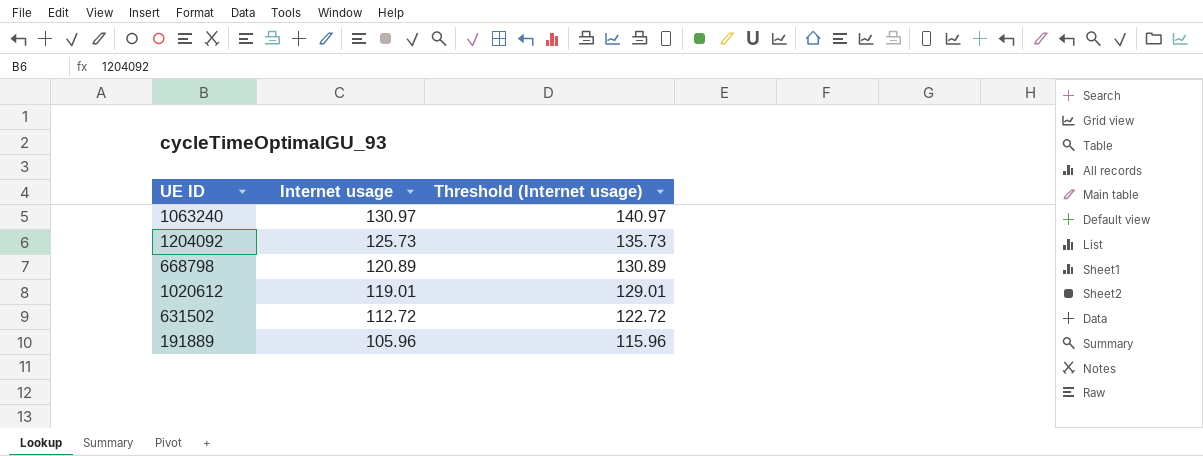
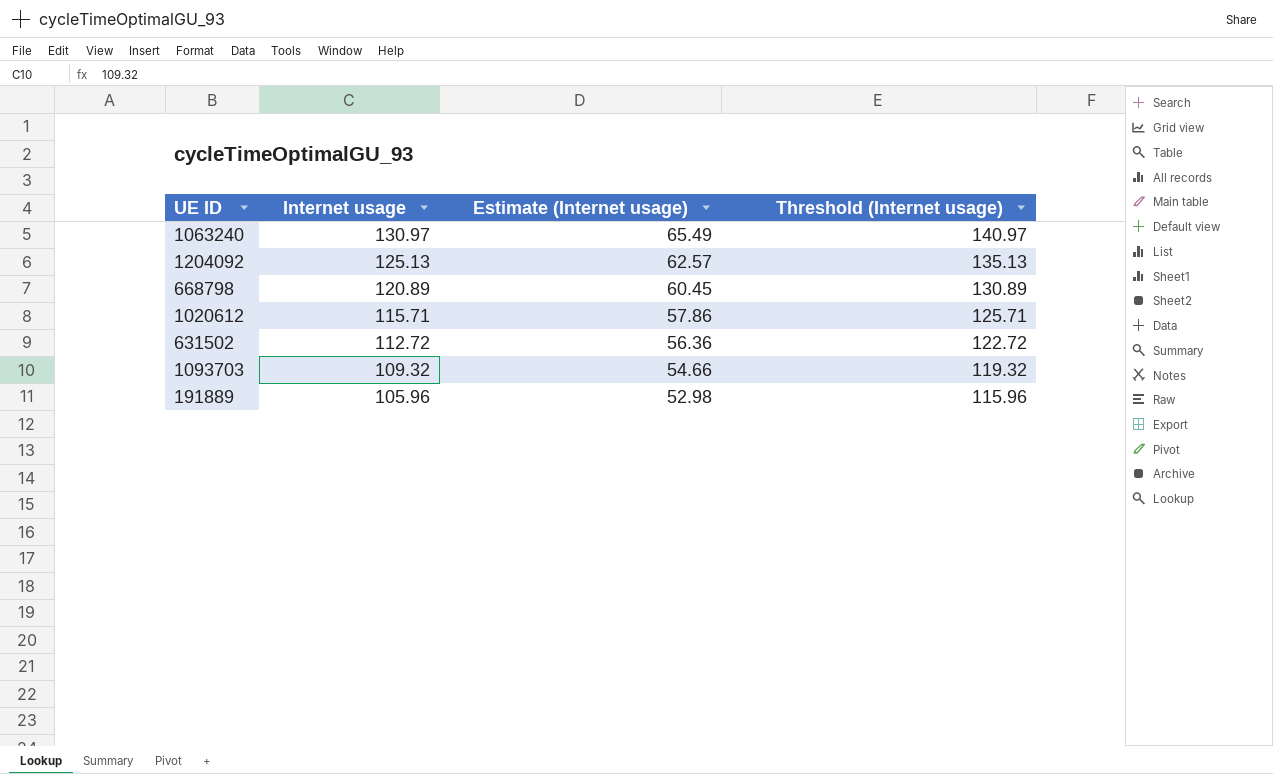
column Estimate (Internet usage) | formula: none -> [Internet usage] * 0.5
1204092 | Internet usage: 125.73 -> 125.13
1204092 | Threshold (Internet usage): 135.73 -> 135.13
1020612 | Internet usage: 119.01 -> 115.71
1020612 | Threshold (Internet usage): 129.01 -> 125.71
row 1093703: none -> 109.32 | 54.66 | 119.32

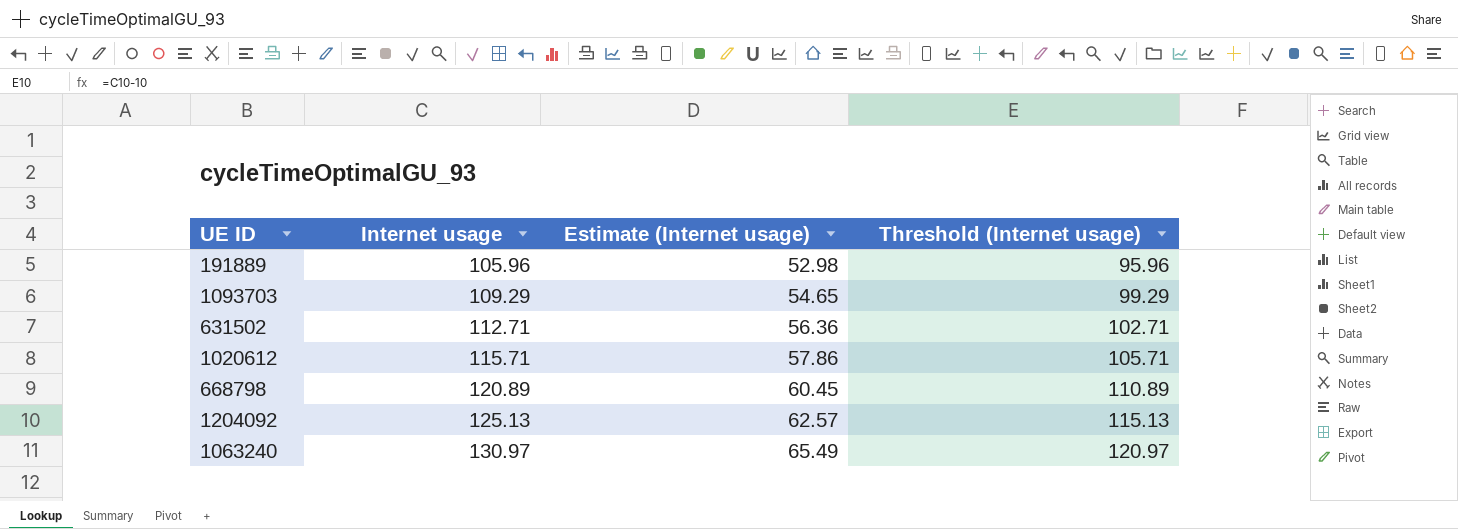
row order: Internet usage descending -> Internet usage ascending
column Threshold (Internet usage) | formula: [Internet usage] + 10 -> [Internet usage] - 10
1093703 | Internet usage: 109.32 -> 109.29
1093703 | Estimate (Internet usage): 54.66 -> 54.65
631502 | Internet usage: 112.72 -> 112.71

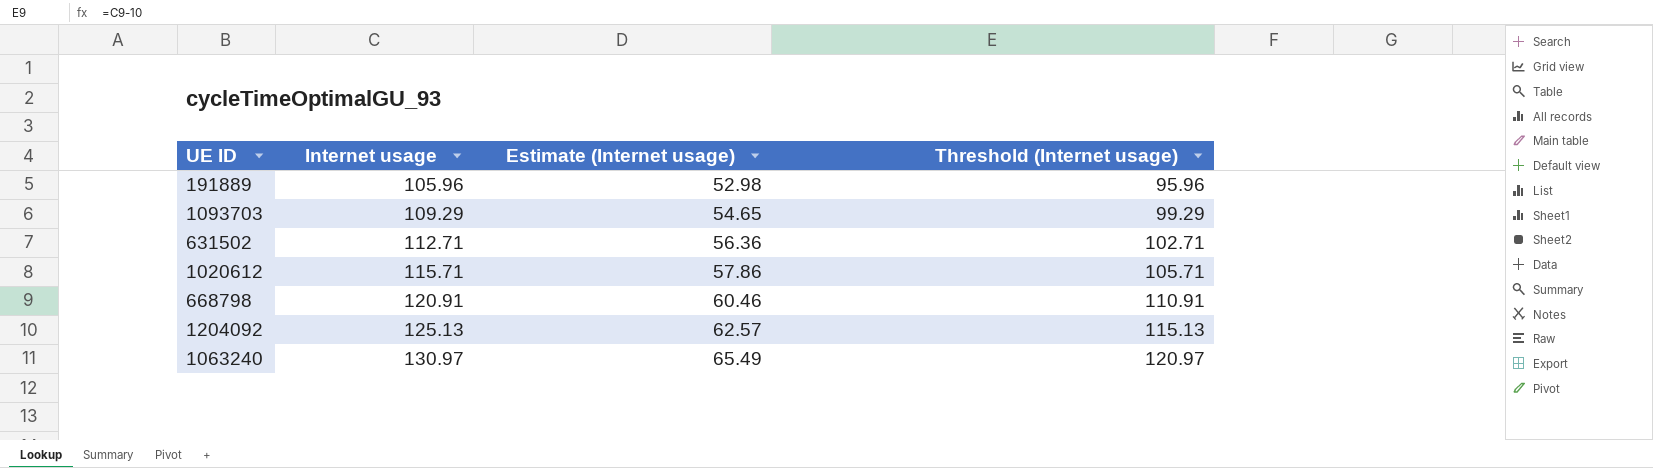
668798 | Internet usage: 120.89 -> 120.91
668798 | Estimate (Internet usage): 60.45 -> 60.46
668798 | Threshold (Internet usage): 110.89 -> 110.91

